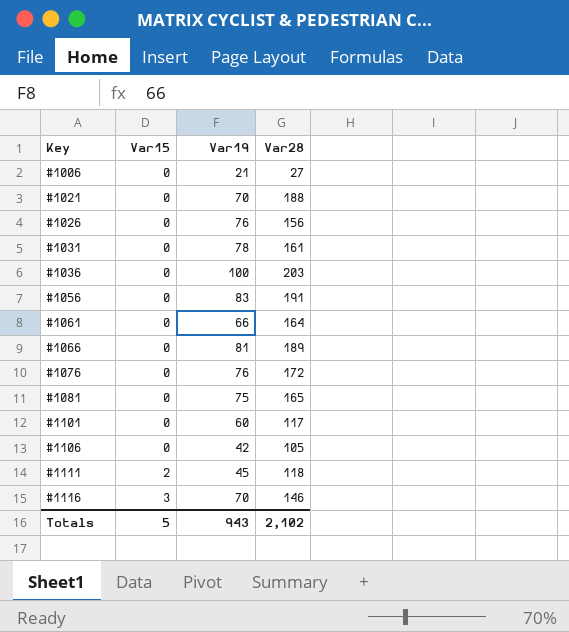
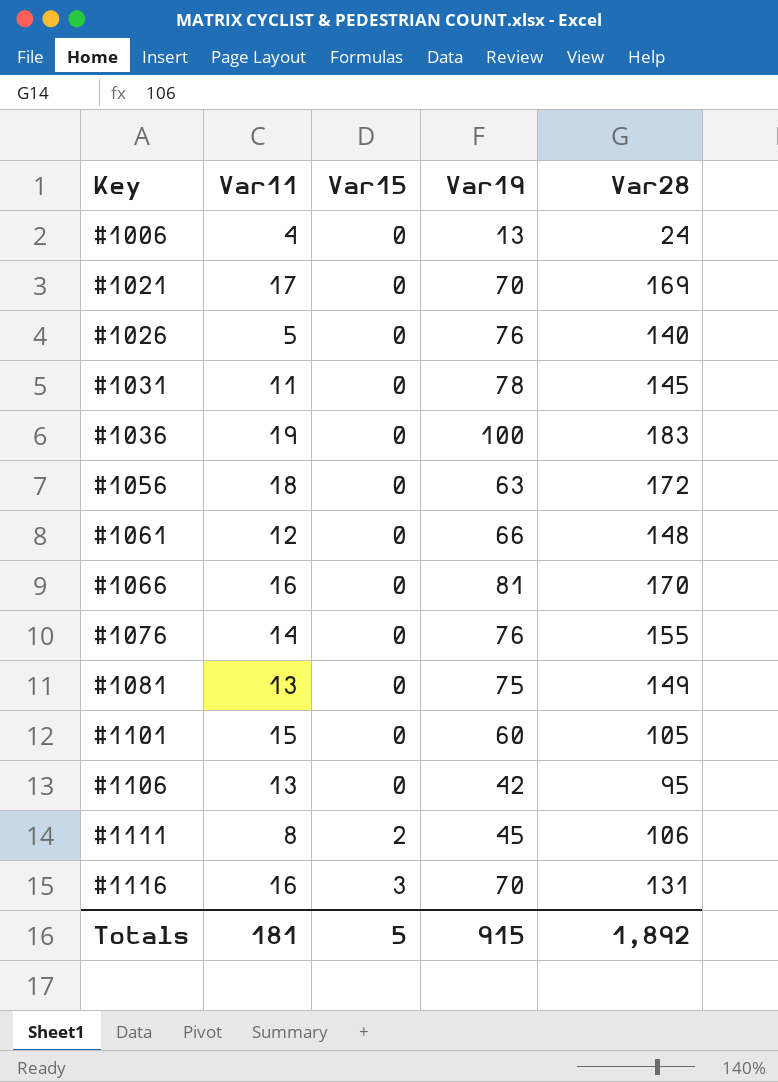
column Var11 | position: none -> 2
#1006 | Var19: 21 -> 13
#1006 | Var28: 27 -> 24
#1021 | Var28: 188 -> 169
#1026 | Var28: 156 -> 140
#1031 | Var28: 161 -> 145
#1036 | Var28: 203 -> 183
#1056 | Var19: 83 -> 63
#1056 | Var28: 191 -> 172
#1061 | Var28: 164 -> 148
#1066 | Var28: 189 -> 170
#1076 | Var28: 172 -> 155
#1081 | Var28: 165 -> 149
#1101 | Var28: 117 -> 105
#1106 | Var28: 105 -> 95
#1111 | Var28: 118 -> 106
#1116 | Var28: 146 -> 131
Totals | Var19: 943 -> 915
Totals | Var28: 2,102 -> 1,892

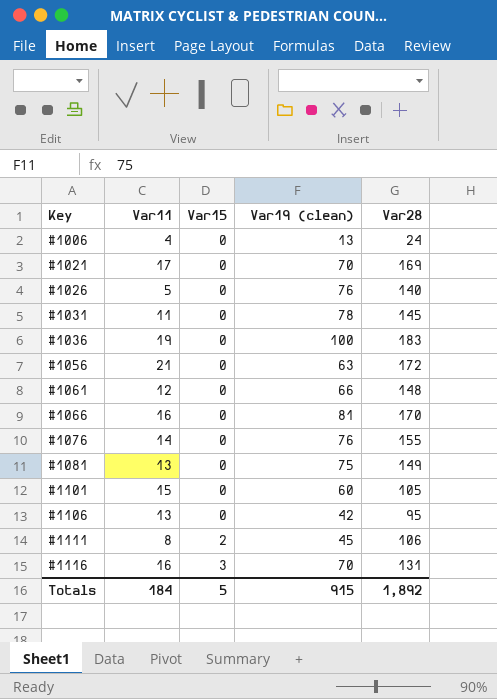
column name: Var19 -> Var19 (clean)
#1056 | Var11: 18 -> 21
Totals | Var11: 181 -> 184

